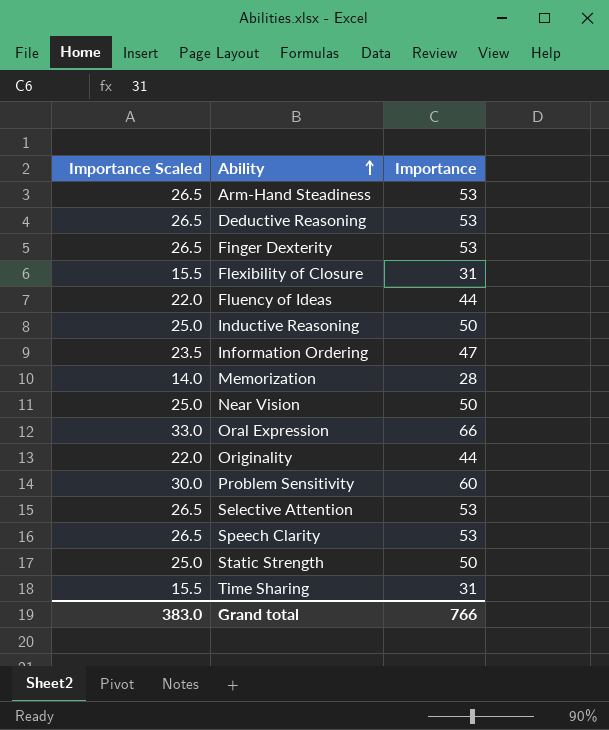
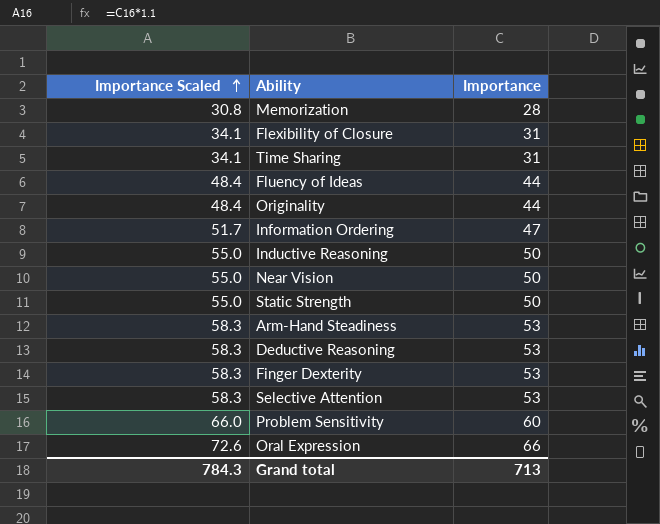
row order: Ability ascending -> Importance Scaled ascending
column Importance Scaled | formula: [Importance] * 0.5 -> [Importance] * 1.1
row Speech Clarity: 26.5 | 53 -> none
Grand total | Importance Scaled: 383.0 -> 784.3
Grand total | Importance: 766 -> 713

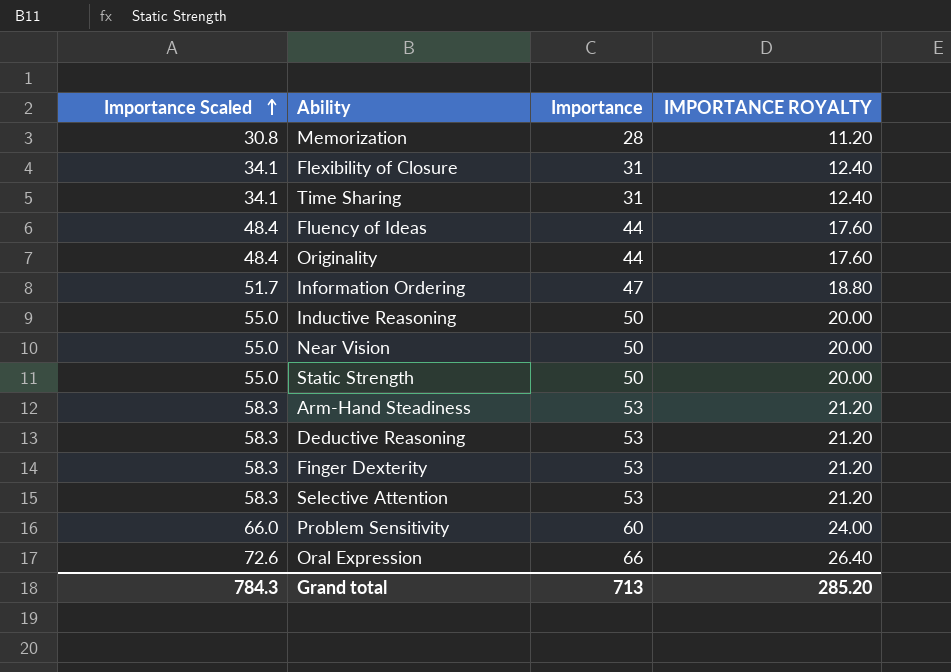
column IMPORTANCE ROYALTY | formula: none -> [Importance] * 0.4

